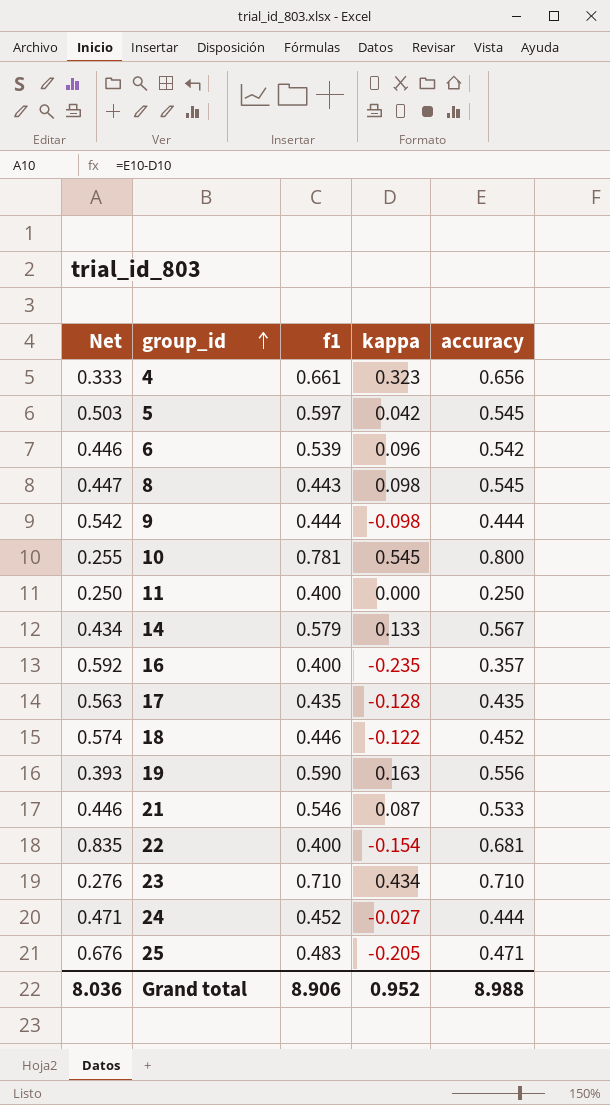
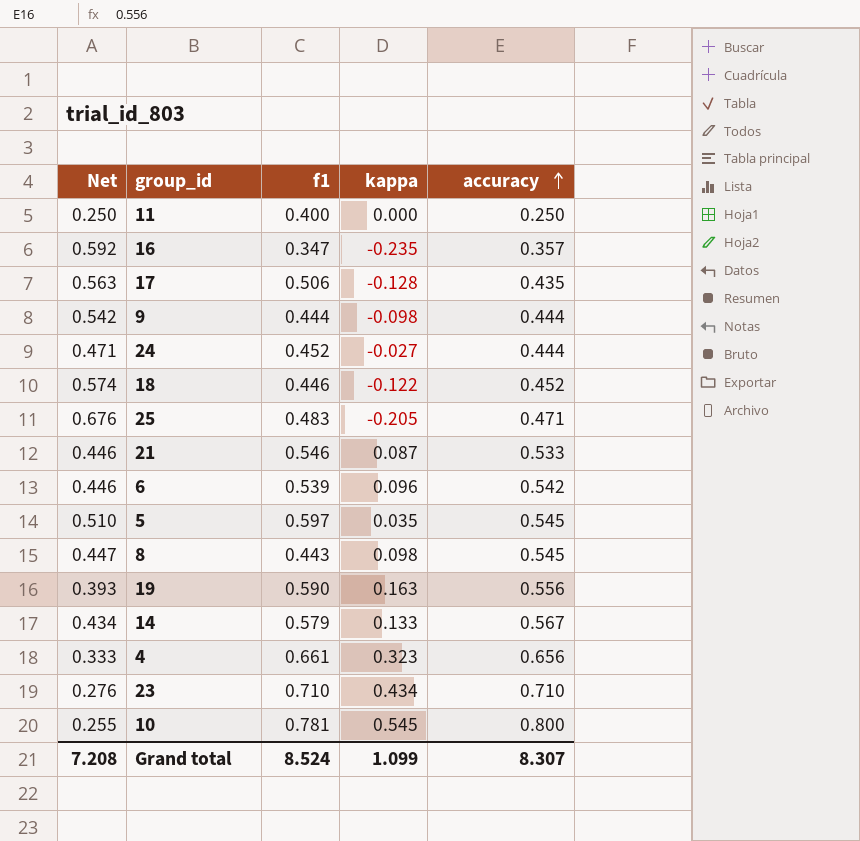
row order: group_id ascending -> accuracy ascending
row 22: 0.835 | 0.400 | -0.154 | 0.681 -> none
16 | f1: 0.400 -> 0.347
17 | f1: 0.435 -> 0.506
5 | Net: 0.503 -> 0.510
5 | kappa: 0.042 -> 0.035
Grand total | Net: 8.036 -> 7.208
Grand total | f1: 8.906 -> 8.524
Grand total | kappa: 0.952 -> 1.099
Grand total | accuracy: 8.988 -> 8.307

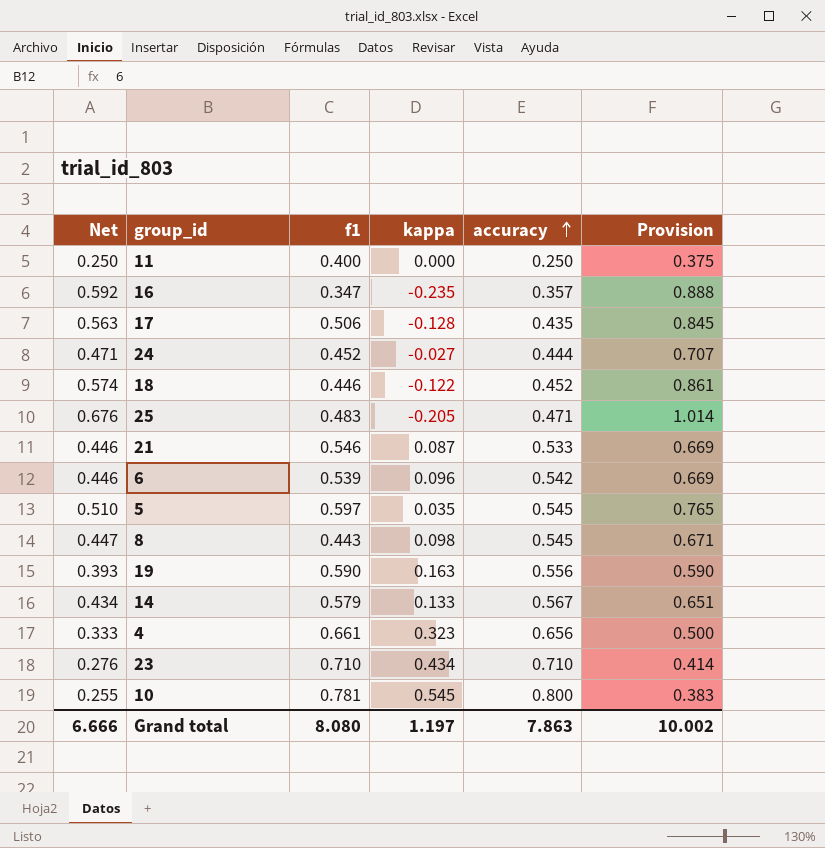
column Provision | formula: none -> [Net] * 1.5
row 9: 0.542 | 0.444 | -0.098 | 0.444 -> none
Grand total | Net: 7.208 -> 6.666
Grand total | f1: 8.524 -> 8.080
Grand total | kappa: 1.099 -> 1.197
Grand total | accuracy: 8.307 -> 7.863

